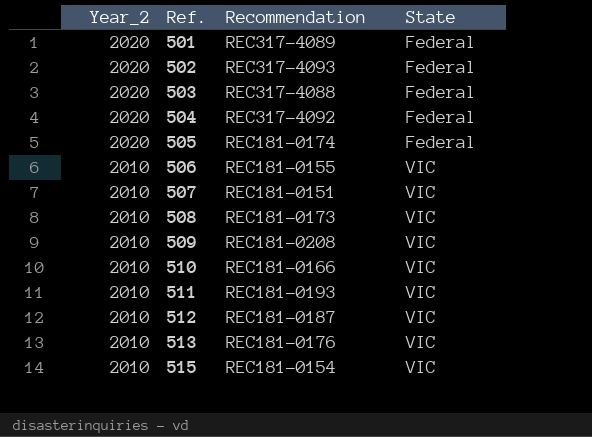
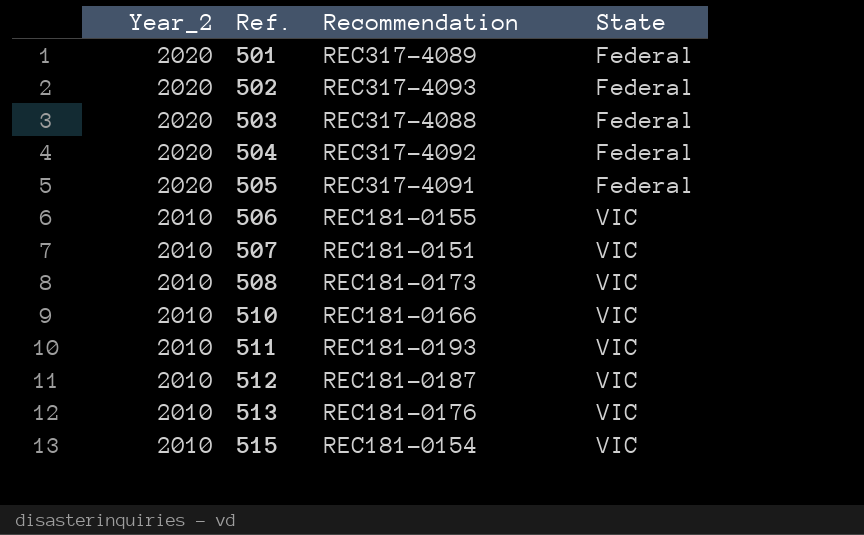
row 509: 2010 | REC181-0208 | VIC -> none
505 | Recommendation: REC181-0174 -> REC317-4091

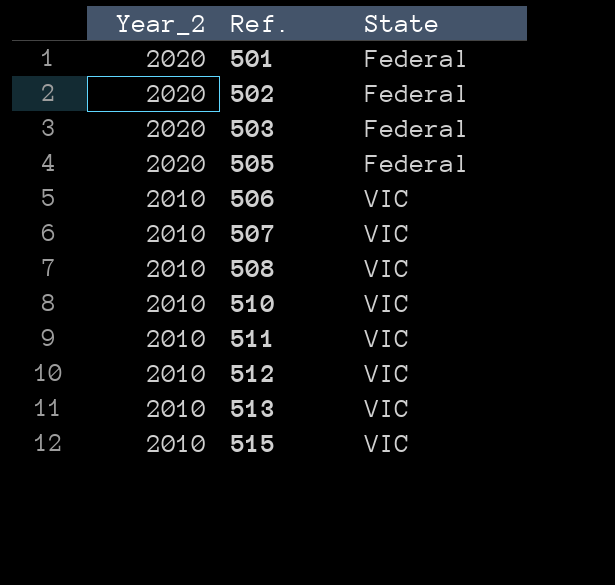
column Recommendation | position: 3 -> none
row 504: 2020 | REC317-4092 | Federal -> none

